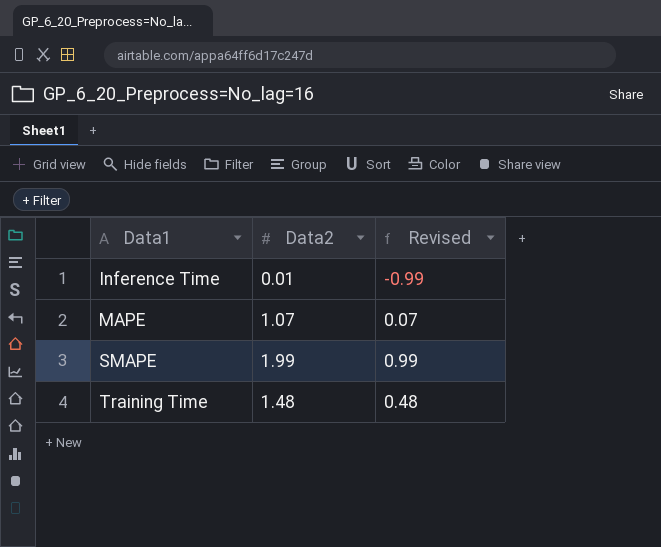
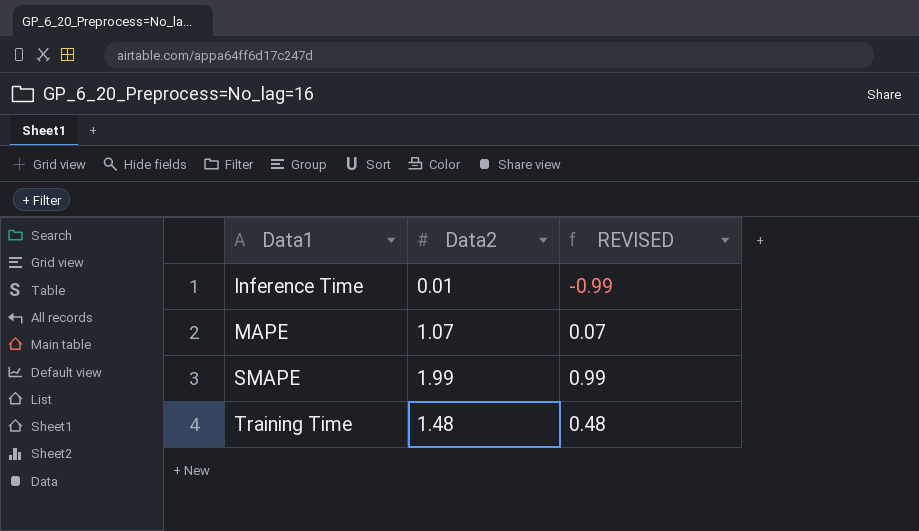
column name: Revised -> REVISED

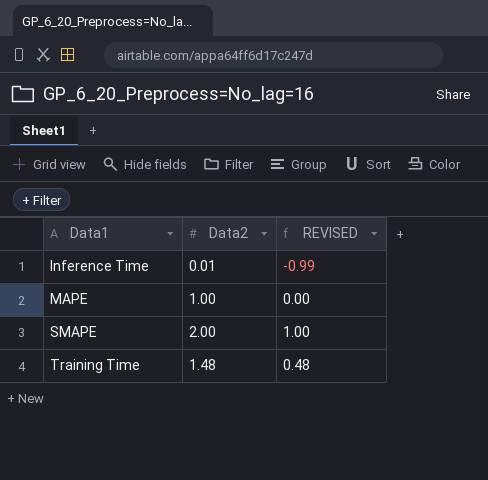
MAPE | Data2: 1.07 -> 1.00
MAPE | REVISED: 0.07 -> 0.00
SMAPE | Data2: 1.99 -> 2.00
SMAPE | REVISED: 0.99 -> 1.00

